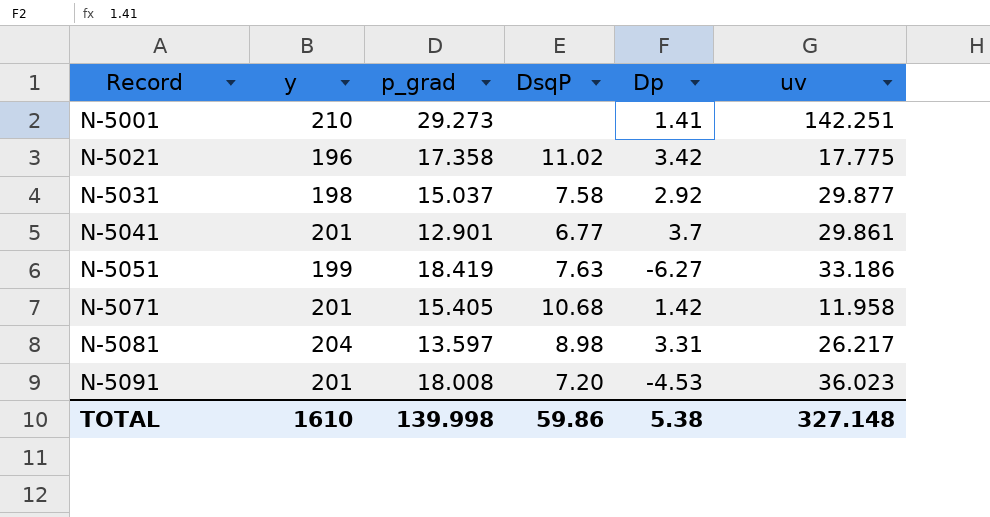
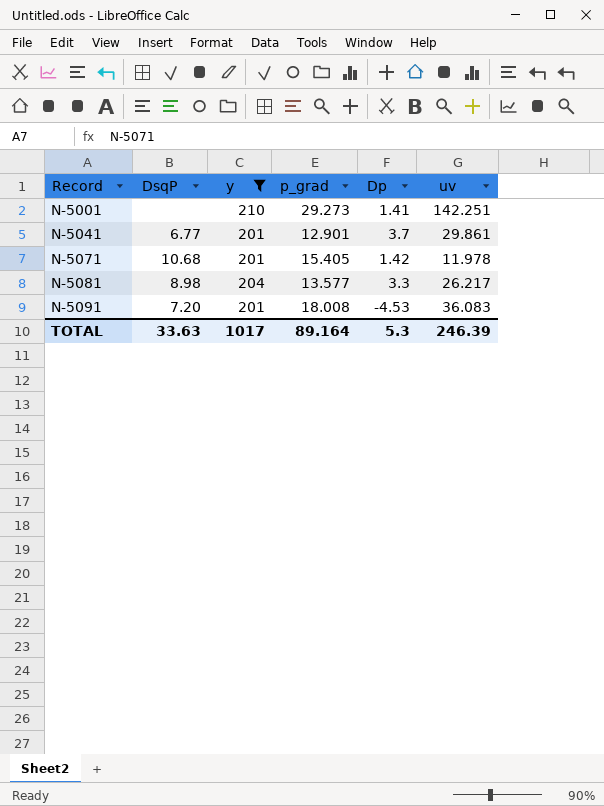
filter: none -> y >= 201
column DsqP | position: 4 -> 2
N-5071 | uv: 11.958 -> 11.978
N-5081 | p_grad: 13.597 -> 13.577
N-5081 | Dp: 3.31 -> 3.3
N-5091 | uv: 36.023 -> 36.083
TOTAL | DsqP: 59.86 -> 33.63
TOTAL | y: 1610 -> 1017
TOTAL | p_grad: 139.998 -> 89.164
TOTAL | Dp: 5.38 -> 5.3
TOTAL | uv: 327.148 -> 246.39

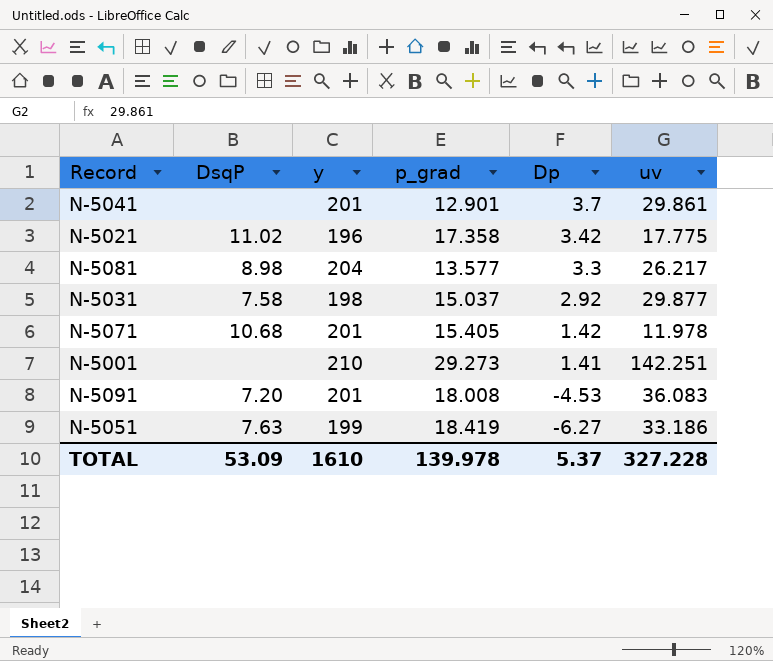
filter: y >= 201 -> none
row order: Record ascending -> Dp descending
N-5041 | DsqP: 6.77 -> none
TOTAL | DsqP: 33.63 -> 53.09
TOTAL | y: 1017 -> 1610
TOTAL | p_grad: 89.164 -> 139.978
TOTAL | Dp: 5.3 -> 5.37
TOTAL | uv: 246.39 -> 327.228

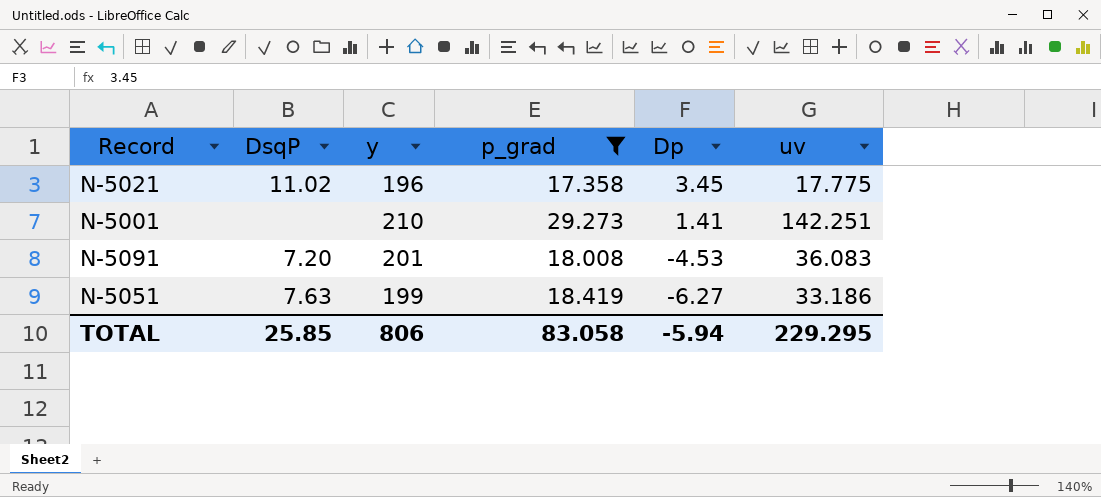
filter: none -> p_grad >= 17.358
N-5021 | Dp: 3.42 -> 3.45
TOTAL | DsqP: 53.09 -> 25.85
TOTAL | y: 1610 -> 806
TOTAL | p_grad: 139.978 -> 83.058
TOTAL | Dp: 5.37 -> -5.94
TOTAL | uv: 327.228 -> 229.295

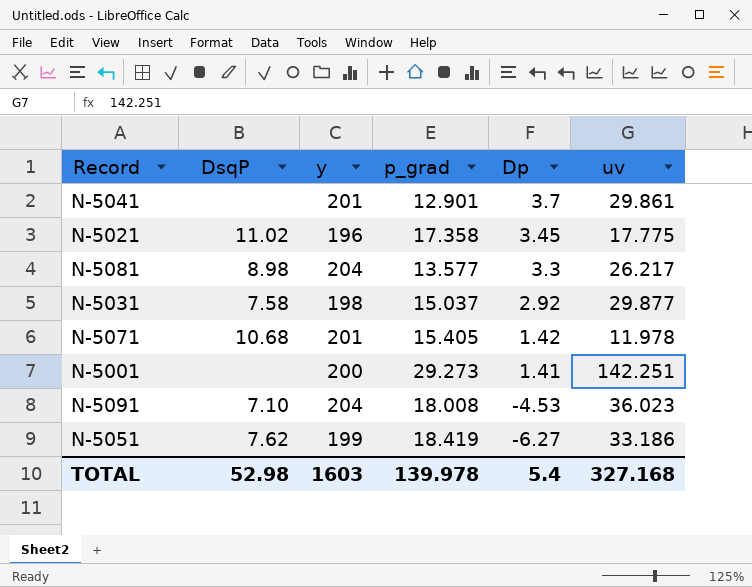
filter: p_grad >= 17.358 -> none
N-5001 | y: 210 -> 200
N-5091 | DsqP: 7.20 -> 7.10
N-5091 | y: 201 -> 204
N-5091 | uv: 36.083 -> 36.023
N-5051 | DsqP: 7.63 -> 7.62
TOTAL | DsqP: 25.85 -> 52.98
TOTAL | y: 806 -> 1603
TOTAL | p_grad: 83.058 -> 139.978
TOTAL | Dp: -5.94 -> 5.4
TOTAL | uv: 229.295 -> 327.168

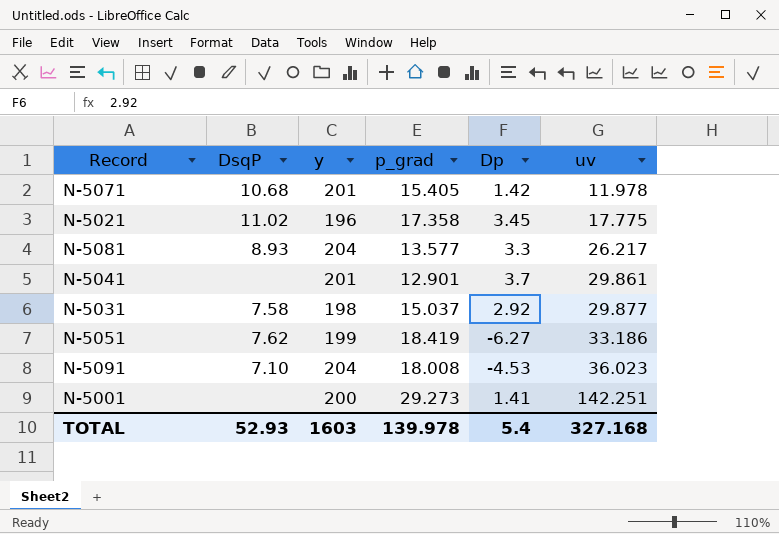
row order: Dp descending -> uv ascending
N-5081 | DsqP: 8.98 -> 8.93
TOTAL | DsqP: 52.98 -> 52.93

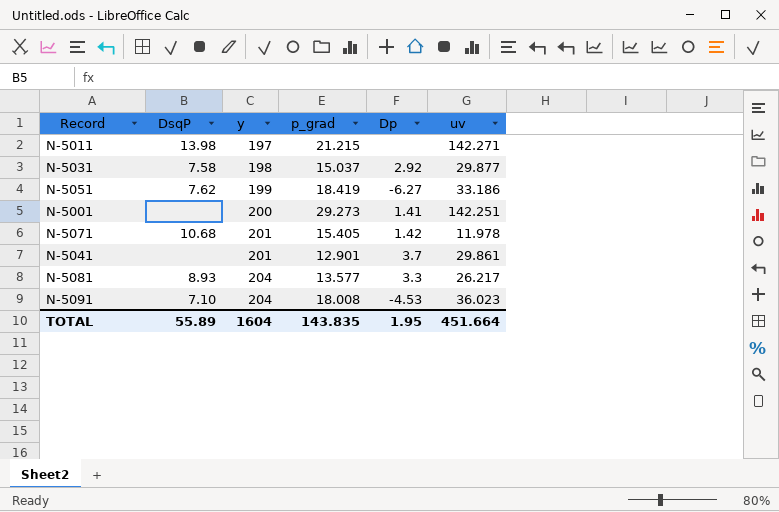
row order: uv ascending -> y ascending
row N-5021: 11.02 | 196 | 17.358 | 3.45 | 17.775 -> none
row N-5011: none -> 13.98 | 197 | 21.215 | none | 142.271
TOTAL | DsqP: 52.93 -> 55.89
TOTAL | y: 1603 -> 1604
TOTAL | p_grad: 139.978 -> 143.835
TOTAL | Dp: 5.4 -> 1.95
TOTAL | uv: 327.168 -> 451.664

